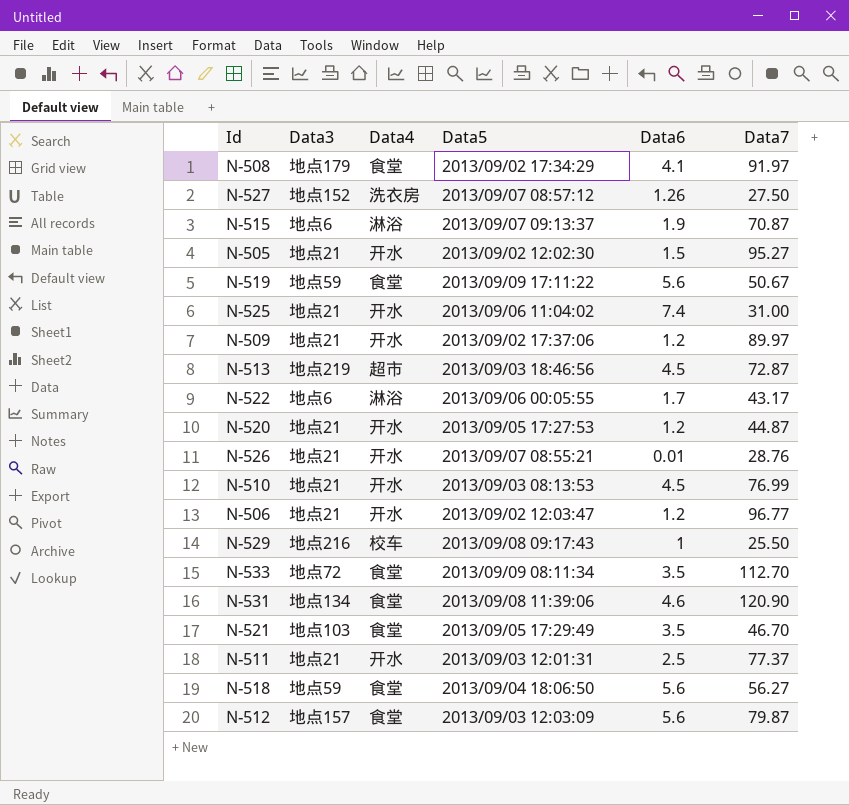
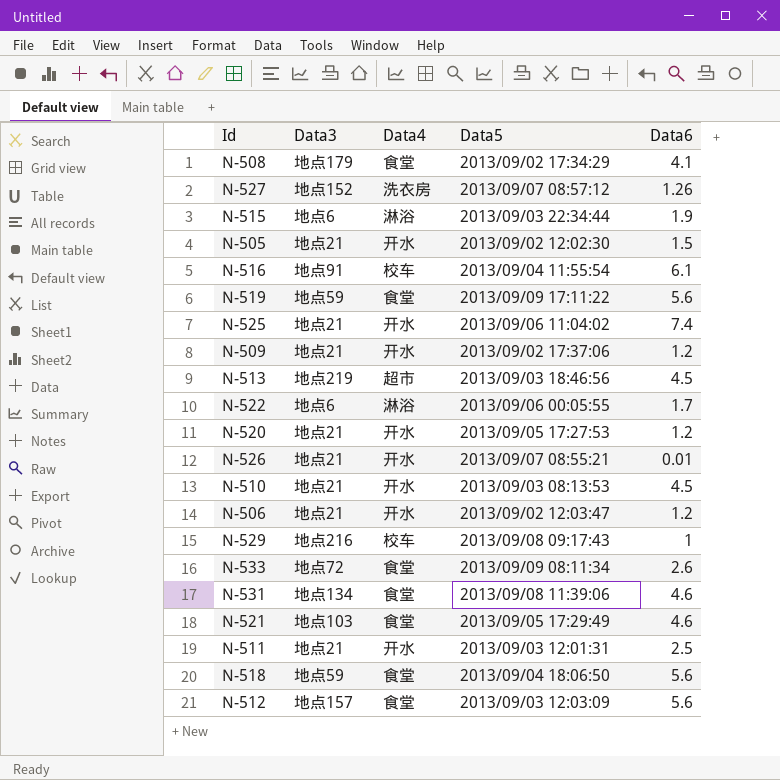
column Data7 | position: 6 -> none
N-515 | Data5: 2013/09/07 09:13:37 -> 2013/09/03 22:34:44
row N-516: none -> 地点91 | 校车 | 2013/09/04 11:55:54 | 6.1
N-533 | Data6: 3.5 -> 2.6
N-521 | Data6: 3.5 -> 4.6

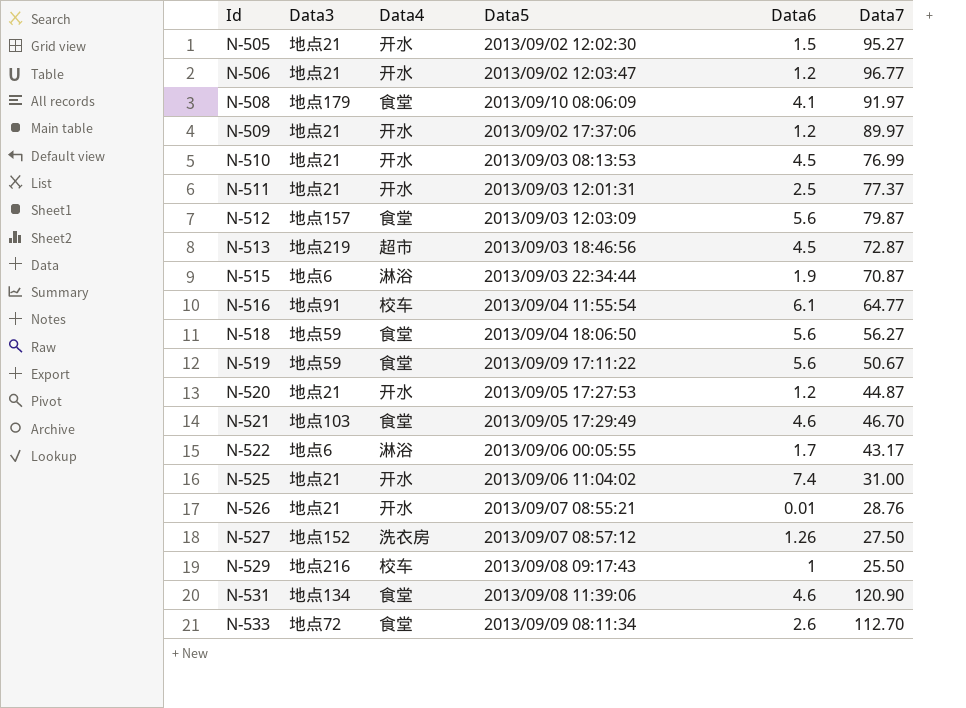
row order: none -> Id ascending
column Data7 | position: none -> 6
N-508 | Data5: 2013/09/02 17:34:29 -> 2013/09/10 08:06:09

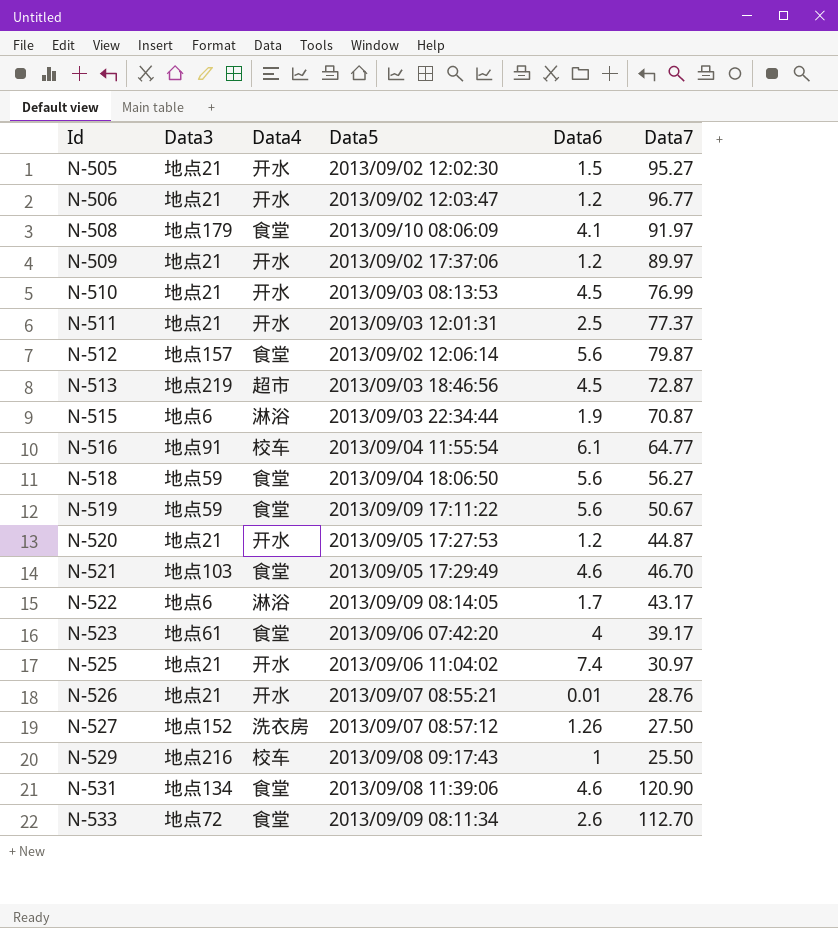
N-512 | Data5: 2013/09/03 12:03:09 -> 2013/09/02 12:06:14
N-522 | Data5: 2013/09/06 00:05:55 -> 2013/09/09 08:14:05
row N-523: none -> 地点61 | 食堂 | 2013/09/06 07:42:20 | 4 | 39.17
N-525 | Data7: 31.00 -> 30.97

